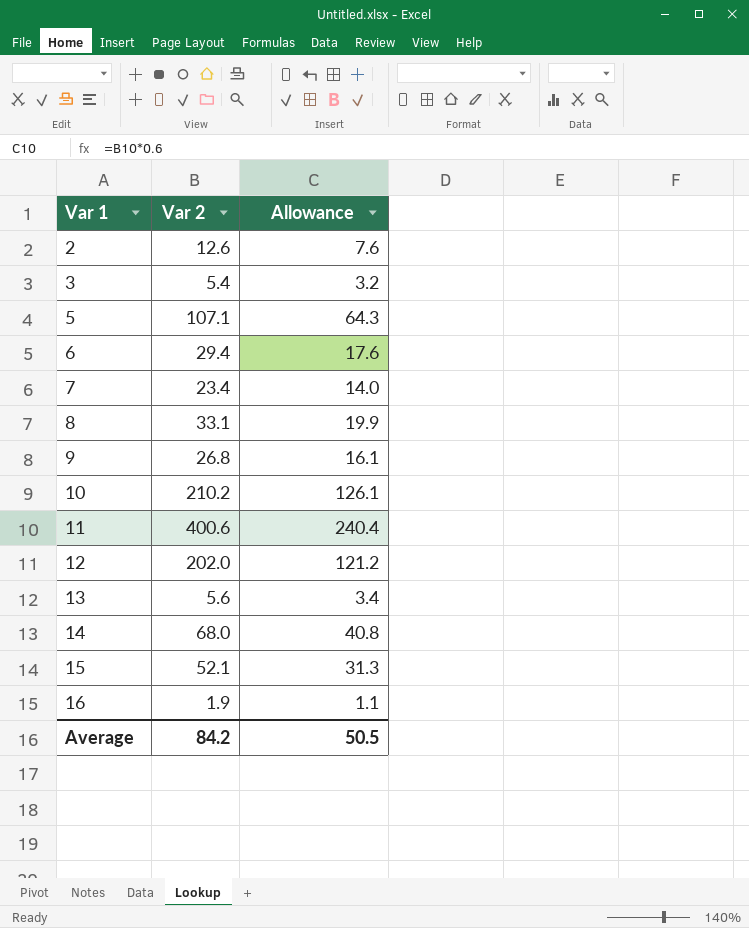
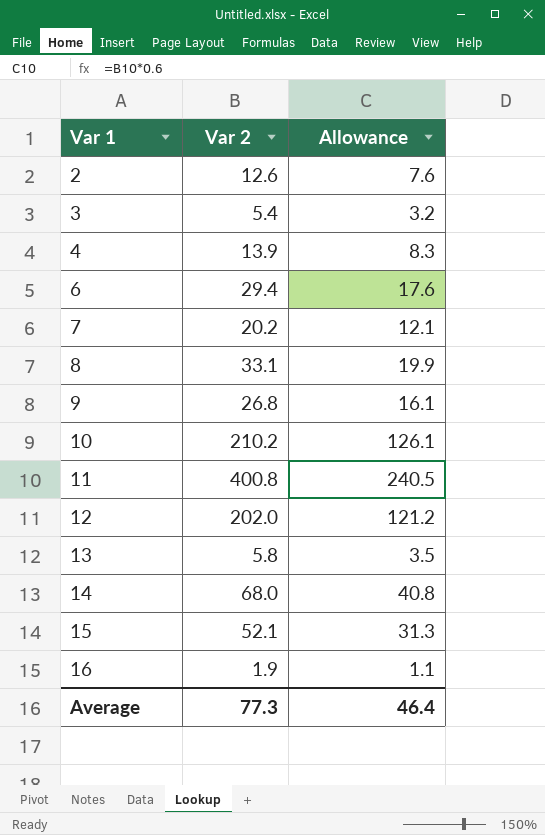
row 5: 107.1 | 64.3 -> none
row 4: none -> 13.9 | 8.3
7 | Var 2: 23.4 -> 20.2
7 | Allowance: 14.0 -> 12.1
11 | Var 2: 400.6 -> 400.8
11 | Allowance: 240.4 -> 240.5
13 | Var 2: 5.6 -> 5.8
13 | Allowance: 3.4 -> 3.5
Average | Var 2: 84.2 -> 77.3
Average | Allowance: 50.5 -> 46.4

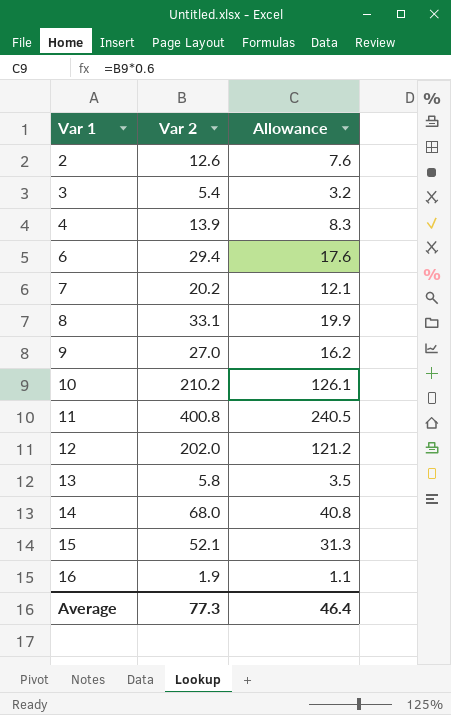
9 | Var 2: 26.8 -> 27.0
9 | Allowance: 16.1 -> 16.2

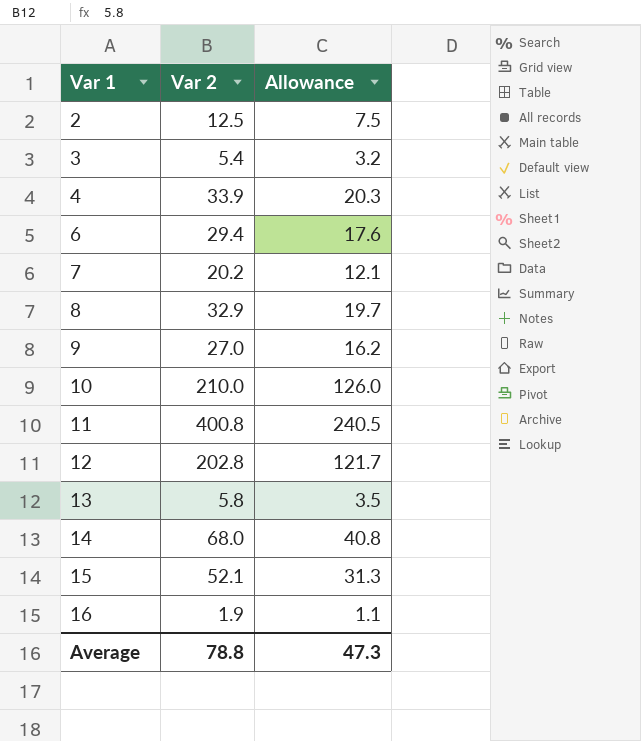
2 | Var 2: 12.6 -> 12.5
2 | Allowance: 7.6 -> 7.5
4 | Var 2: 13.9 -> 33.9
4 | Allowance: 8.3 -> 20.3
8 | Var 2: 33.1 -> 32.9
8 | Allowance: 19.9 -> 19.7
10 | Var 2: 210.2 -> 210.0
10 | Allowance: 126.1 -> 126.0
12 | Var 2: 202.0 -> 202.8
12 | Allowance: 121.2 -> 121.7
Average | Var 2: 77.3 -> 78.8
Average | Allowance: 46.4 -> 47.3

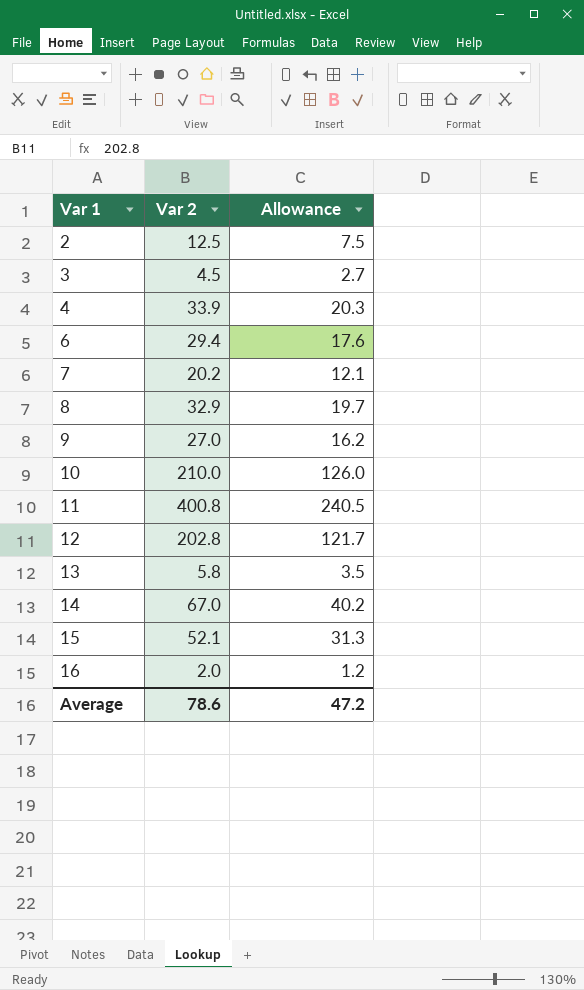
3 | Var 2: 5.4 -> 4.5
3 | Allowance: 3.2 -> 2.7
14 | Var 2: 68.0 -> 67.0
14 | Allowance: 40.8 -> 40.2
16 | Var 2: 1.9 -> 2.0
16 | Allowance: 1.1 -> 1.2
Average | Var 2: 78.8 -> 78.6
Average | Allowance: 47.3 -> 47.2

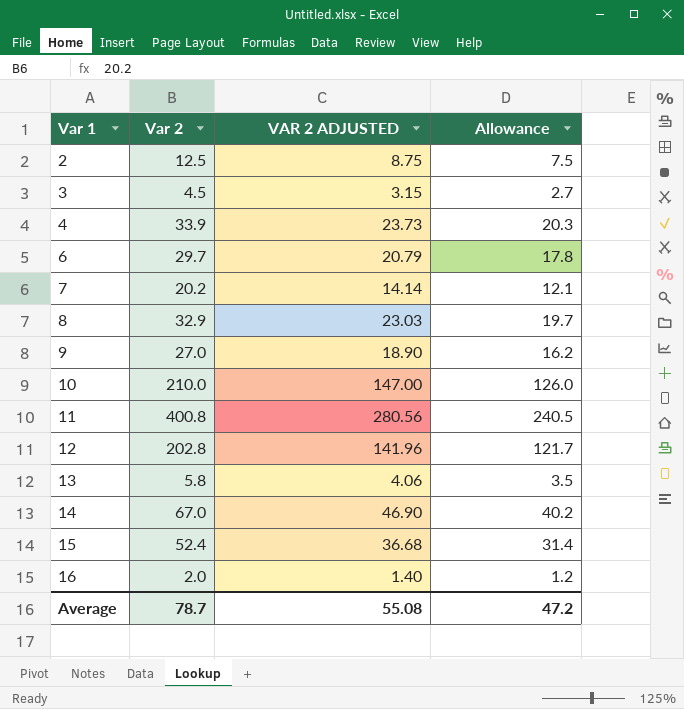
column VAR 2 ADJUSTED | formula: none -> [Var 2] * 0.7
6 | Var 2: 29.4 -> 29.7
6 | Allowance: 17.6 -> 17.8
15 | Var 2: 52.1 -> 52.4
15 | Allowance: 31.3 -> 31.4
Average | Var 2: 78.6 -> 78.7

